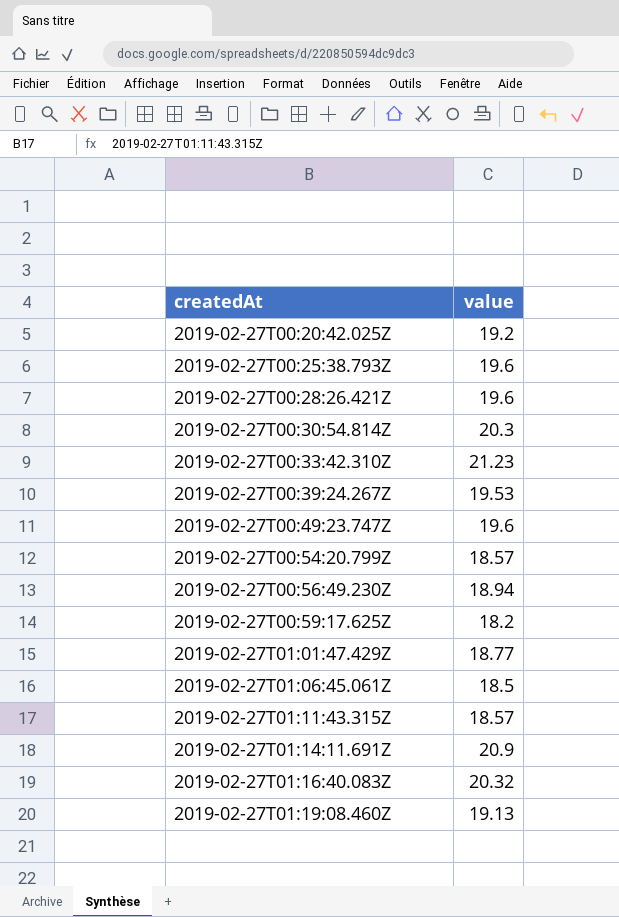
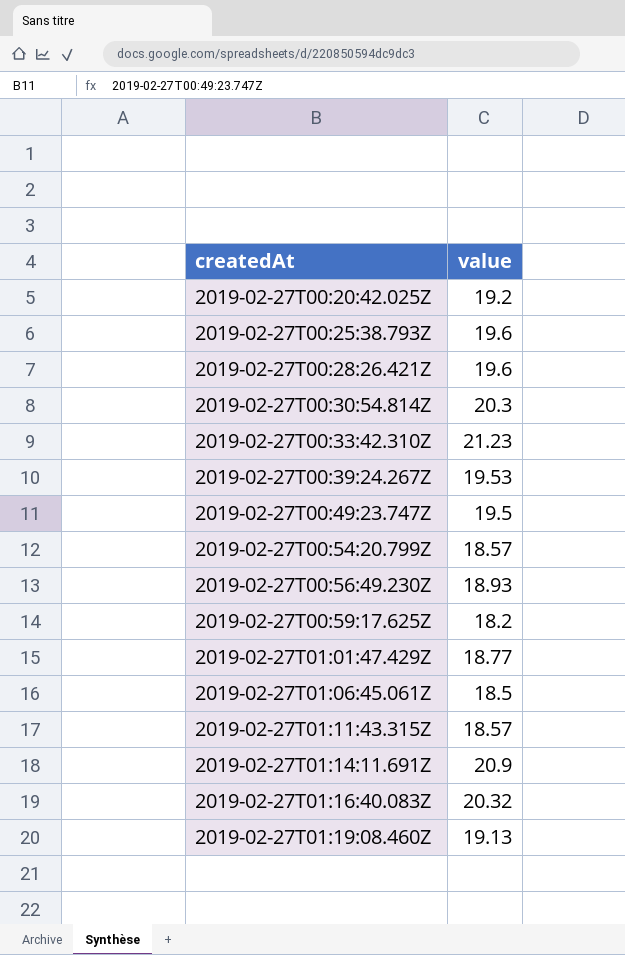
2019-02-27T00:49:23.747Z | value: 19.6 -> 19.5
2019-02-27T00:56:49.230Z | value: 18.94 -> 18.93

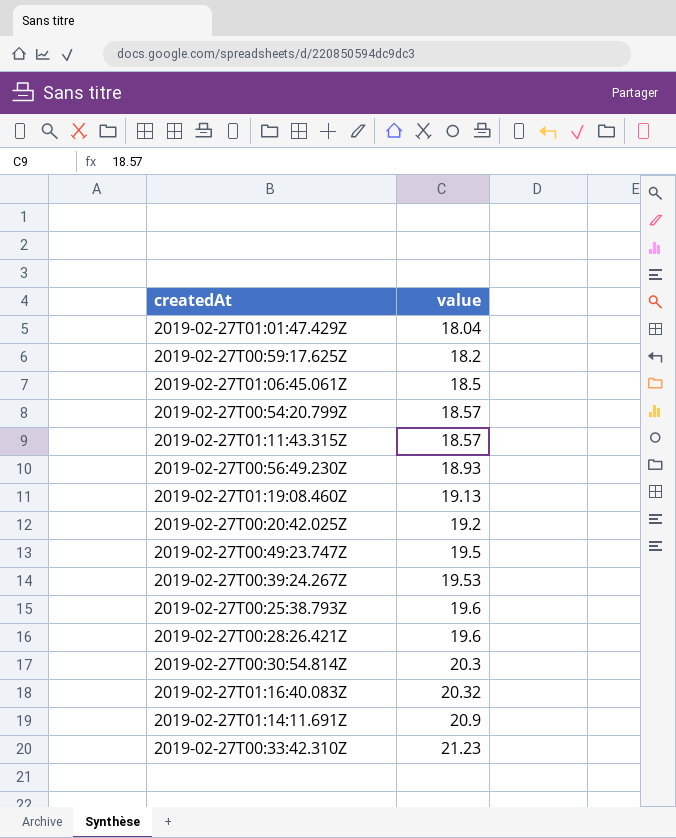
row order: createdAt ascending -> value ascending
2019-02-27T01:01:47.429Z | value: 18.77 -> 18.04

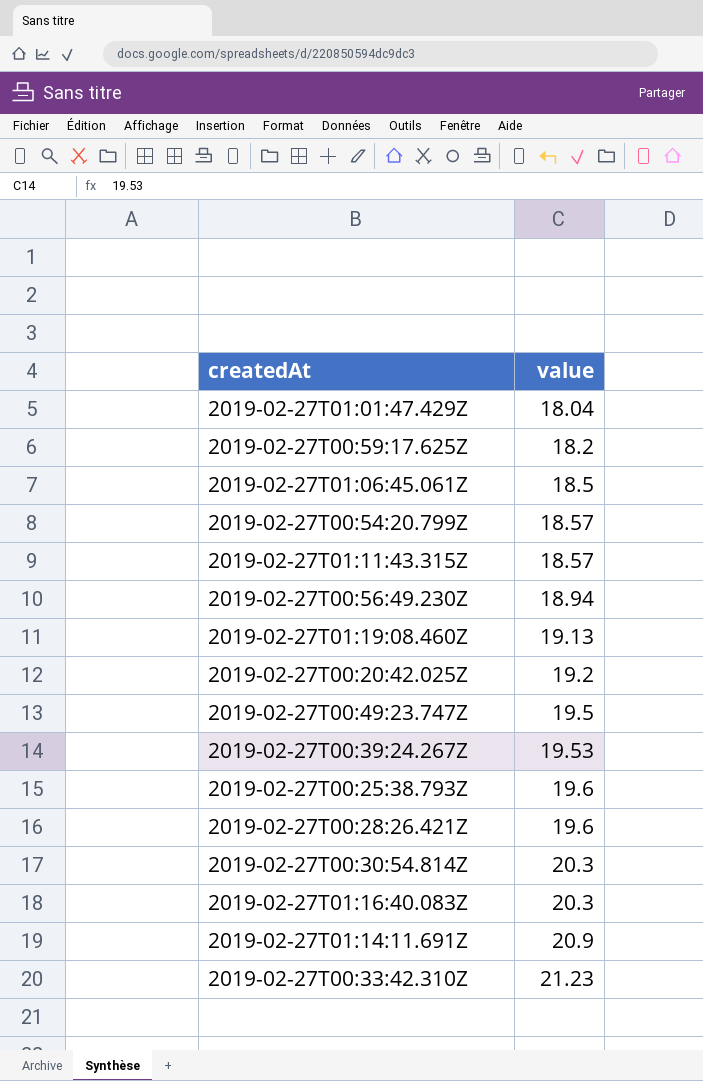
2019-02-27T00:56:49.230Z | value: 18.93 -> 18.94
2019-02-27T01:16:40.083Z | value: 20.32 -> 20.3

